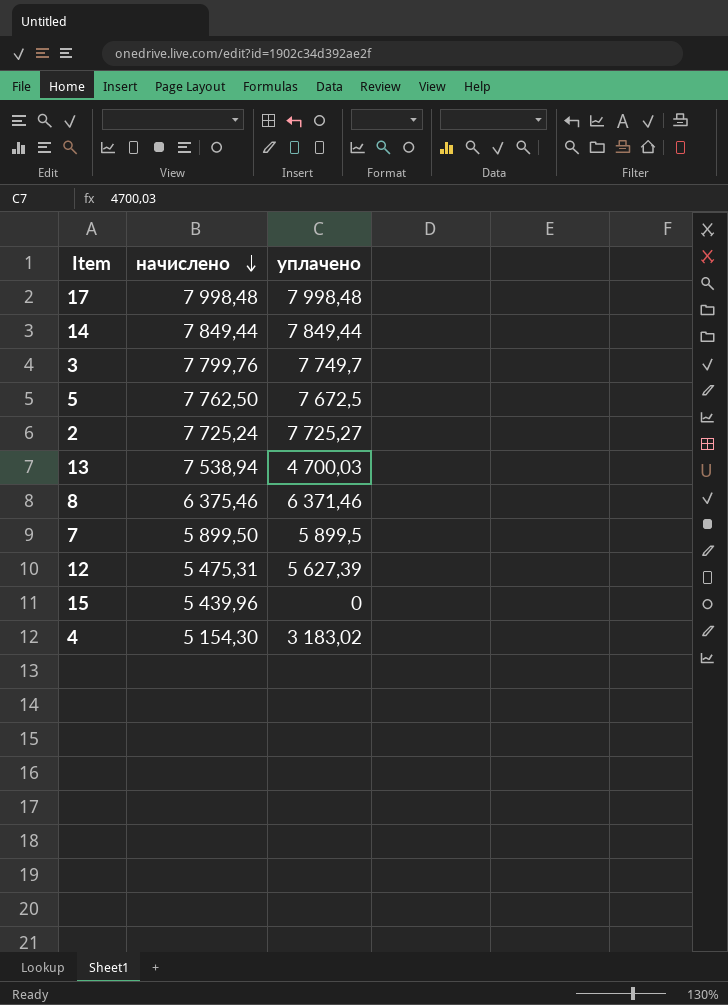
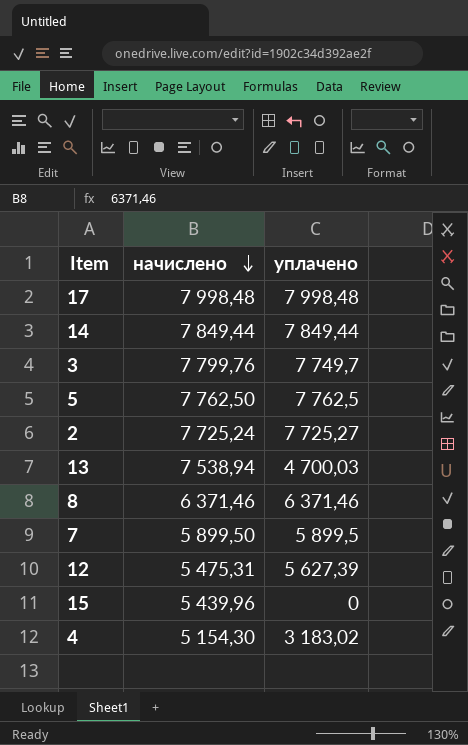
5 | уплачено: 7 672,5 -> 7 762,5
8 | начислено: 6 375,46 -> 6 371,46

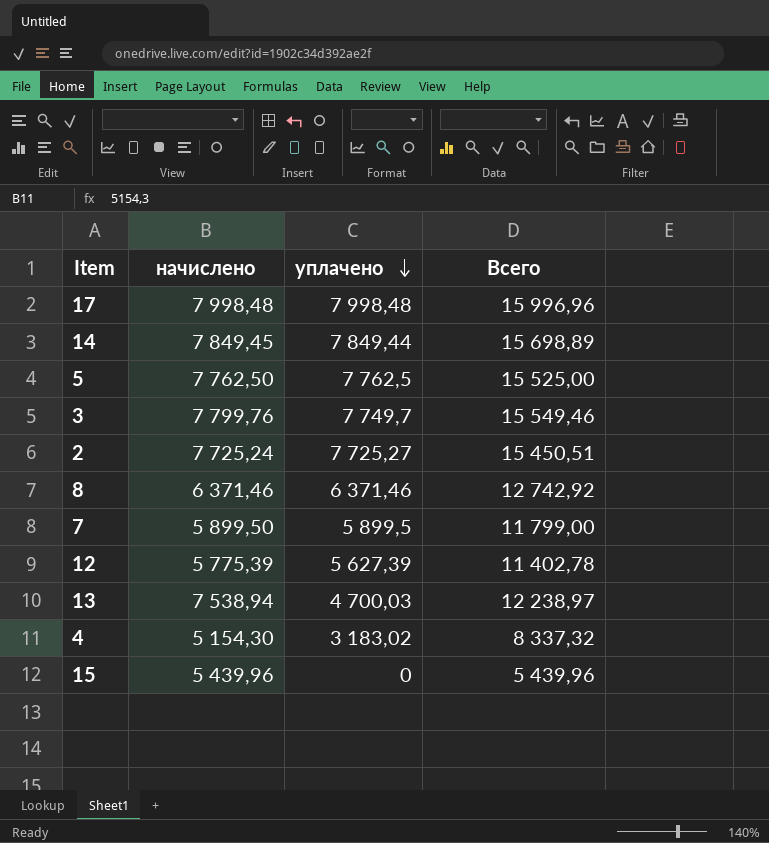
row order: начислено descending -> уплачено descending
column Всего | formula: none -> [начислено] + [уплачено]
14 | начислено: 7 849,44 -> 7 849,45
12 | начислено: 5 475,31 -> 5 775,39

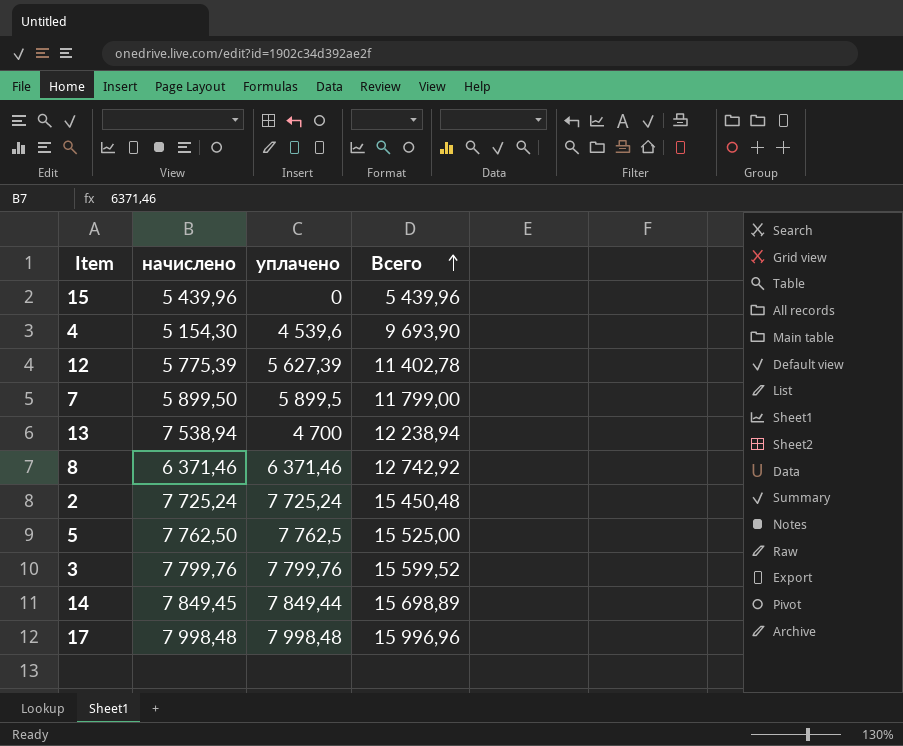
row order: уплачено descending -> Всего ascending
4 | уплачено: 3 183,02 -> 4 539,6
4 | Всего: 8 337,32 -> 9 693,90
13 | уплачено: 4 700,03 -> 4 700
13 | Всего: 12 238,97 -> 12 238,94
2 | уплачено: 7 725,27 -> 7 725,24
2 | Всего: 15 450,51 -> 15 450,48
3 | уплачено: 7 749,7 -> 7 799,76
3 | Всего: 15 549,46 -> 15 599,52

